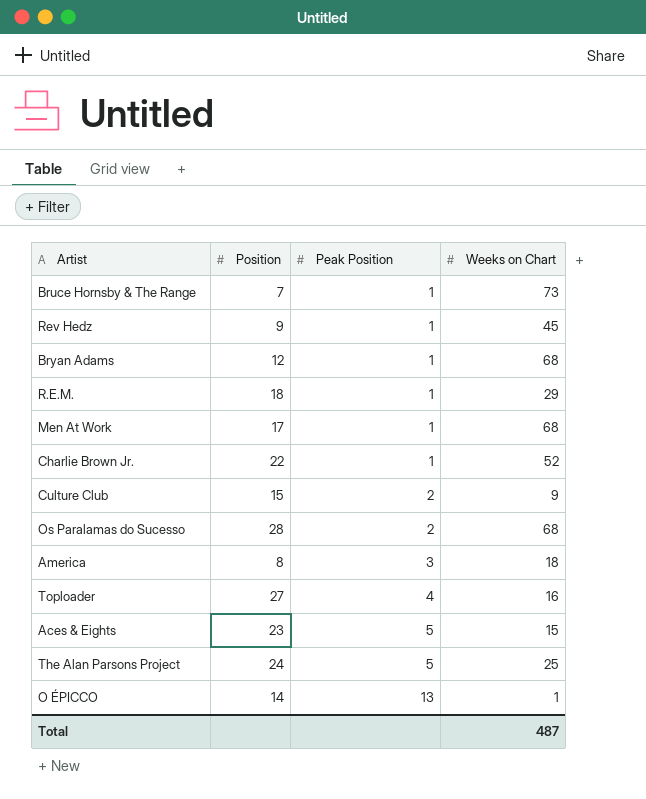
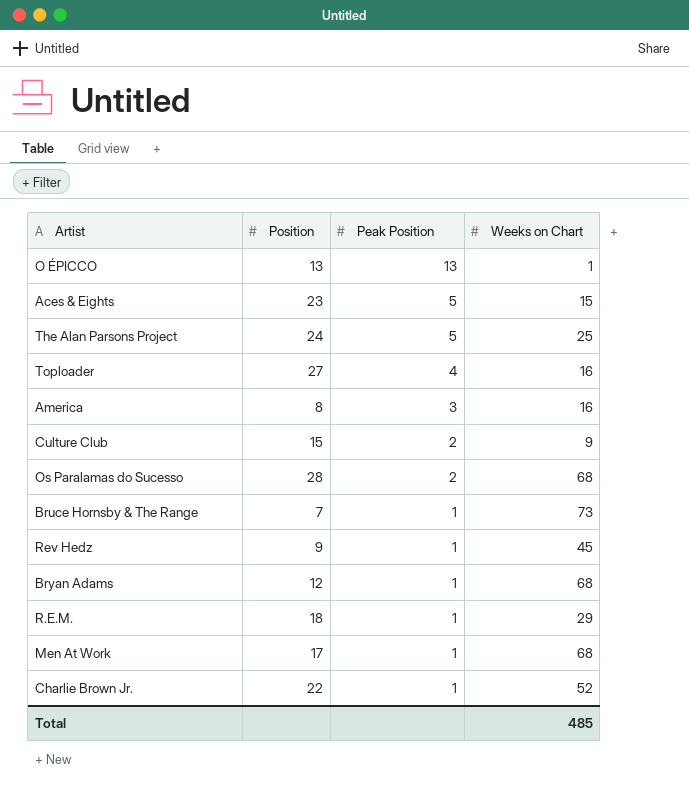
row order: Peak Position ascending -> Peak Position descending
O ÉPICCO | Position: 14 -> 13
America | Weeks on Chart: 18 -> 16
Total | Weeks on Chart: 487 -> 485

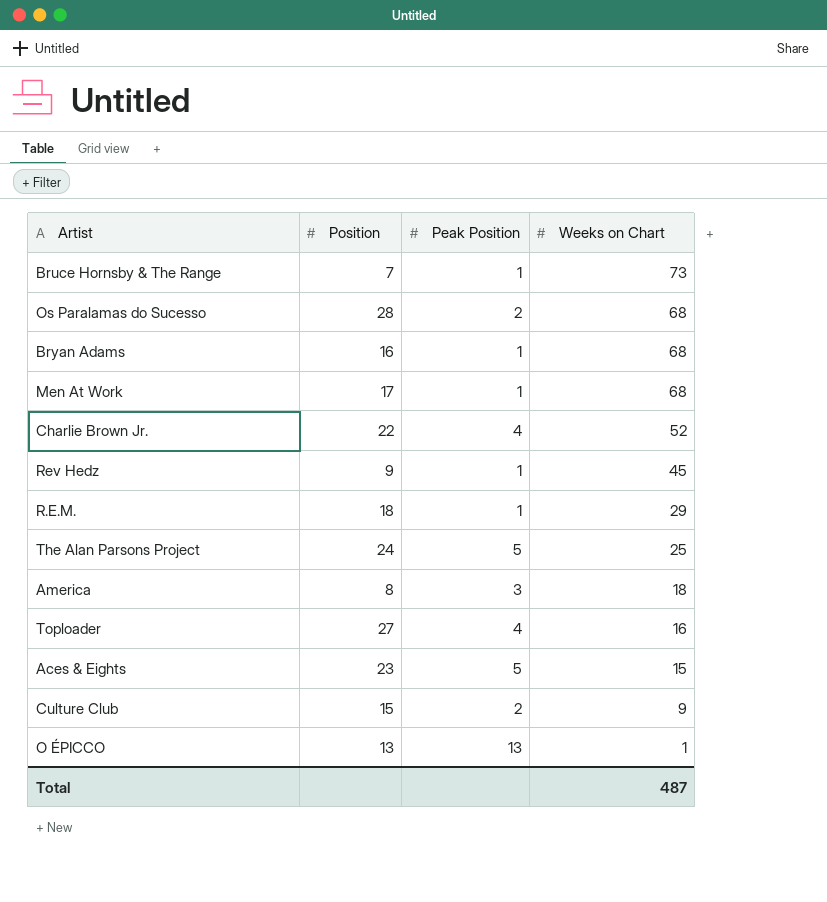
row order: Peak Position descending -> Weeks on Chart descending
Bryan Adams | Position: 12 -> 16
Charlie Brown Jr. | Peak Position: 1 -> 4
America | Weeks on Chart: 16 -> 18
Total | Weeks on Chart: 485 -> 487

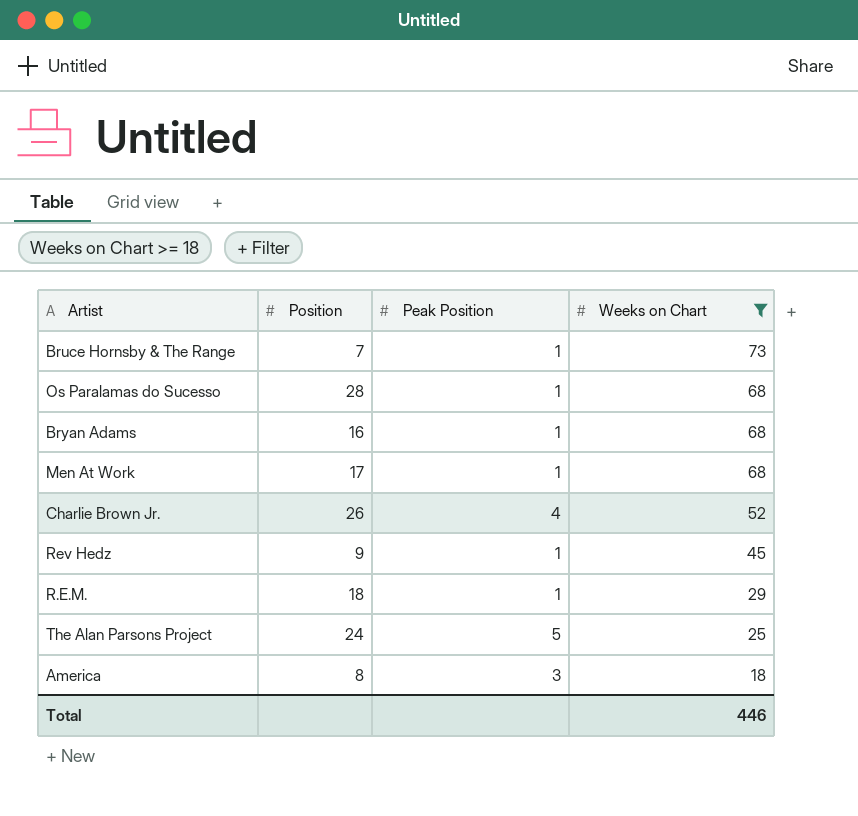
filter: none -> Weeks on Chart >= 18
Os Paralamas do Sucesso | Peak Position: 2 -> 1
Charlie Brown Jr. | Position: 22 -> 26
Total | Weeks on Chart: 487 -> 446

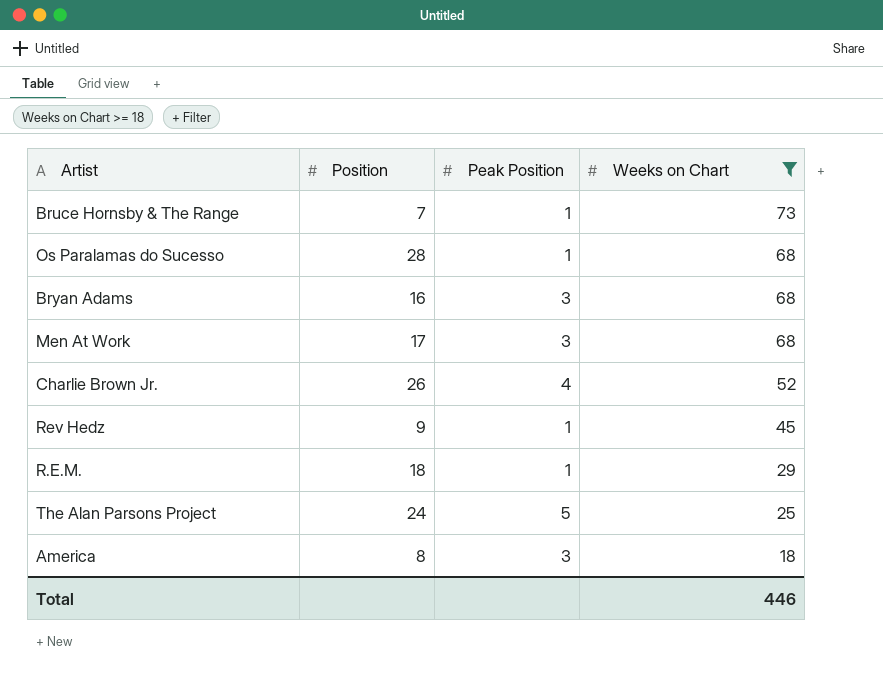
Bryan Adams | Peak Position: 1 -> 3
Men At Work | Peak Position: 1 -> 3

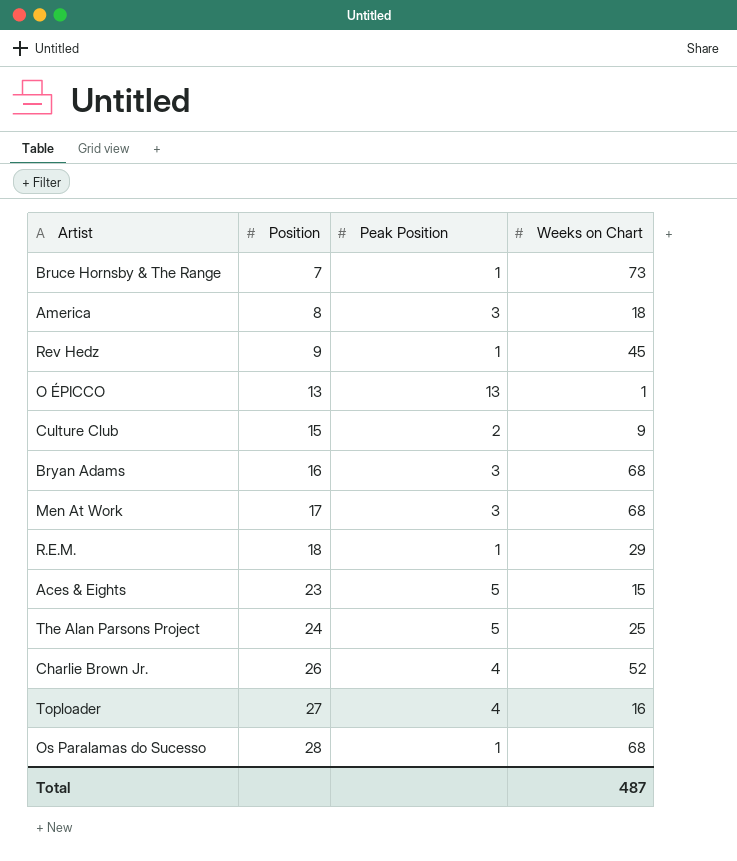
filter: Weeks on Chart >= 18 -> none
row order: Weeks on Chart descending -> Position ascending
Total | Weeks on Chart: 446 -> 487

